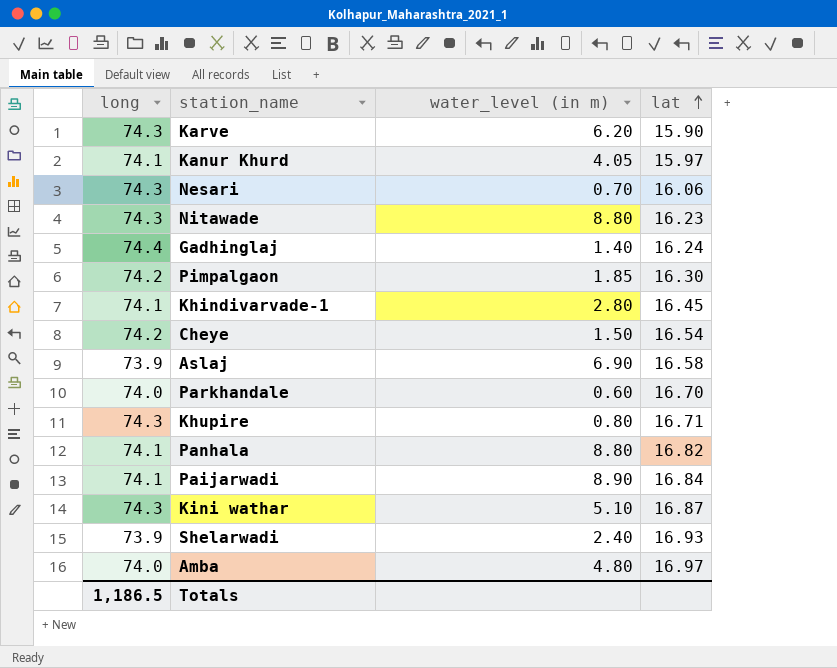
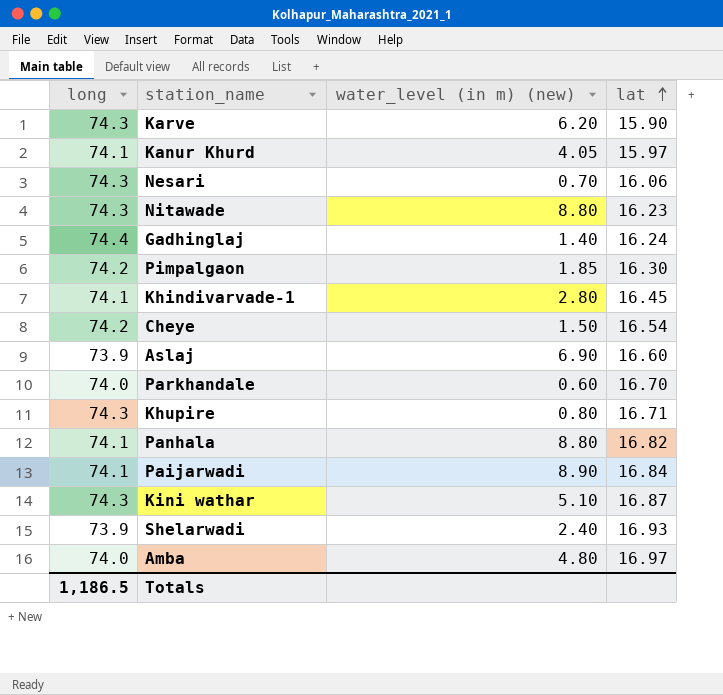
column name: water_level (in m) -> water_level (in m) (new)
Aslaj | lat: 16.58 -> 16.60

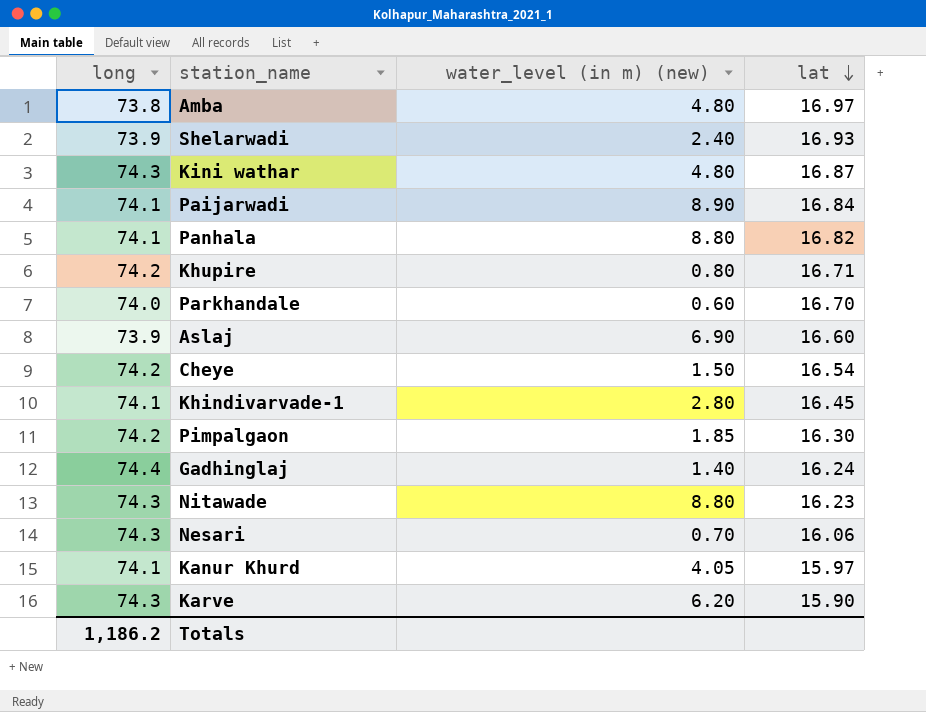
row order: lat ascending -> lat descending
Amba | long: 74.0 -> 73.8
Kini wathar | water_level (in m) (new): 5.10 -> 4.80
Khupire | long: 74.3 -> 74.2
Totals | long: 1,186.5 -> 1,186.2

